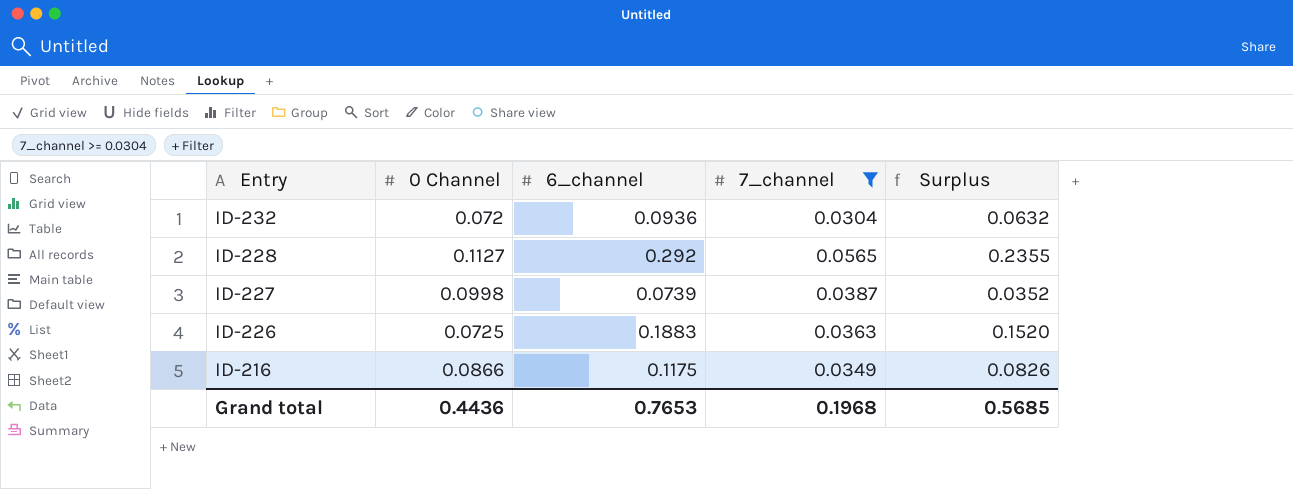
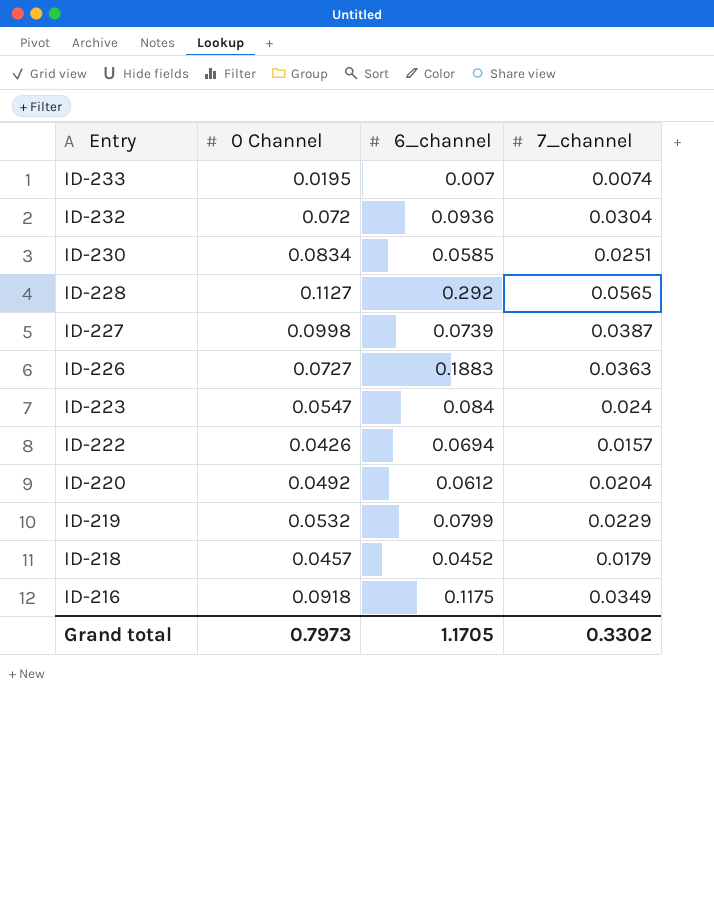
filter: 7_channel >= 0.0304 -> none
column Surplus | formula: [6_channel] - [7_channel] -> none
ID-226 | 0 Channel: 0.0725 -> 0.0727
ID-216 | 0 Channel: 0.0866 -> 0.0918
Grand total | 0 Channel: 0.4436 -> 0.7973
Grand total | 6_channel: 0.7653 -> 1.1705
Grand total | 7_channel: 0.1968 -> 0.3302

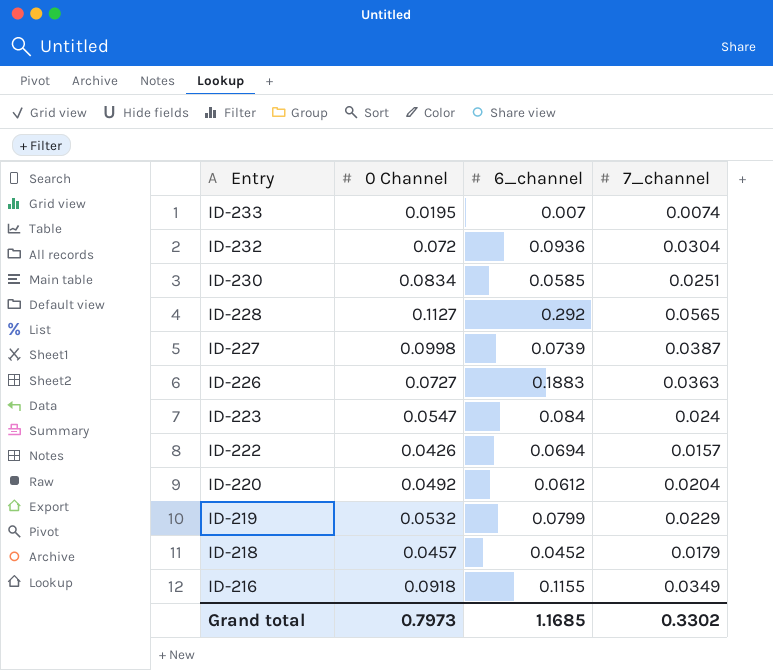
ID-216 | 6_channel: 0.1175 -> 0.1155
Grand total | 6_channel: 1.1705 -> 1.1685

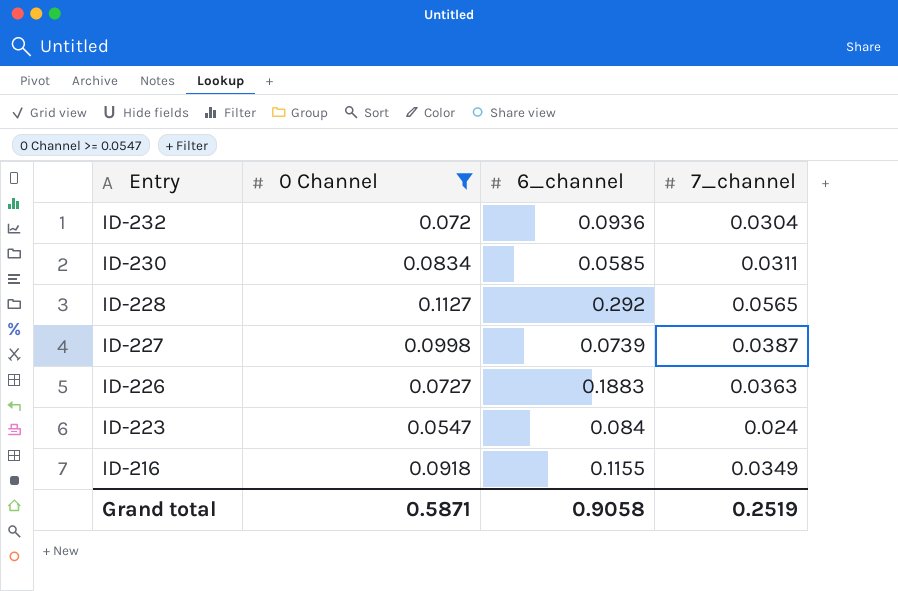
filter: none -> 0 Channel >= 0.0547
ID-230 | 7_channel: 0.0251 -> 0.0311
Grand total | 0 Channel: 0.7973 -> 0.5871
Grand total | 6_channel: 1.1685 -> 0.9058
Grand total | 7_channel: 0.3302 -> 0.2519

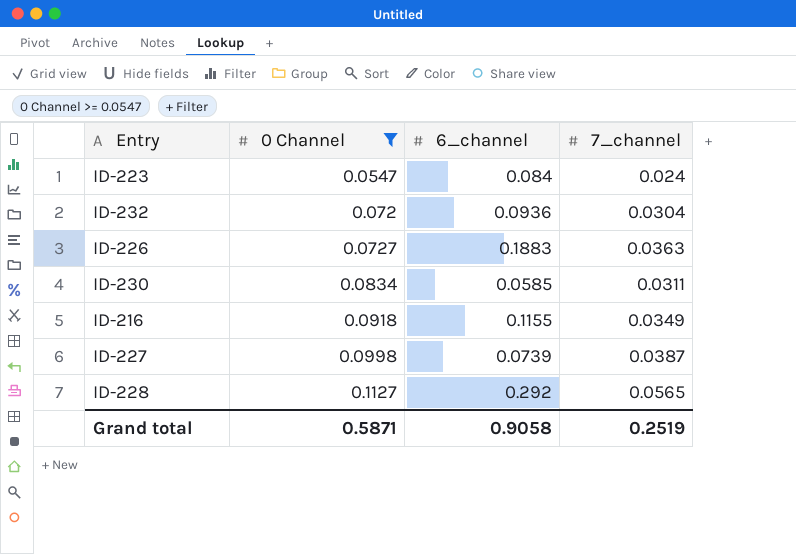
row order: Entry descending -> 0 Channel ascending

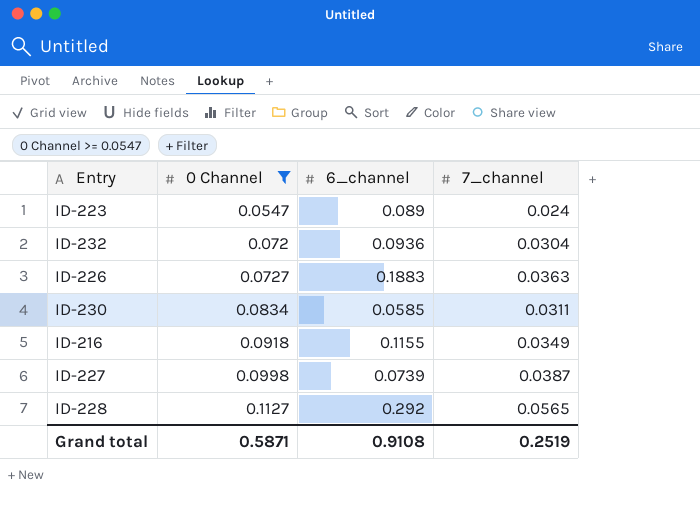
ID-223 | 6_channel: 0.084 -> 0.089
Grand total | 6_channel: 0.9058 -> 0.9108

